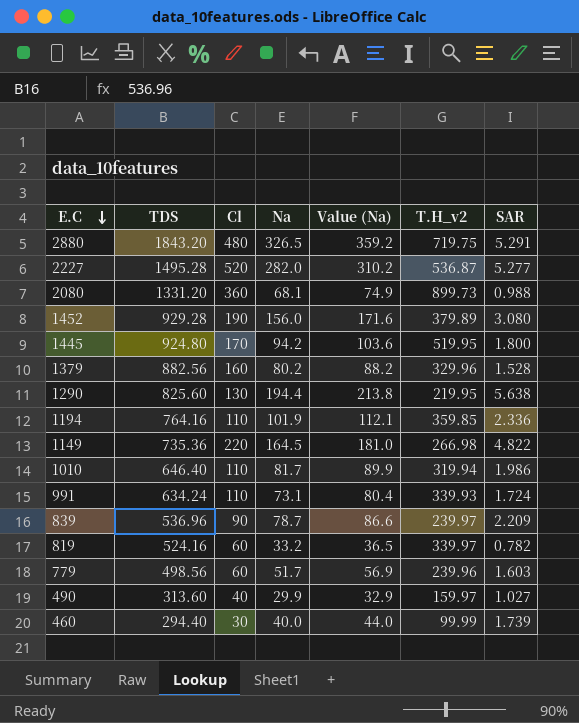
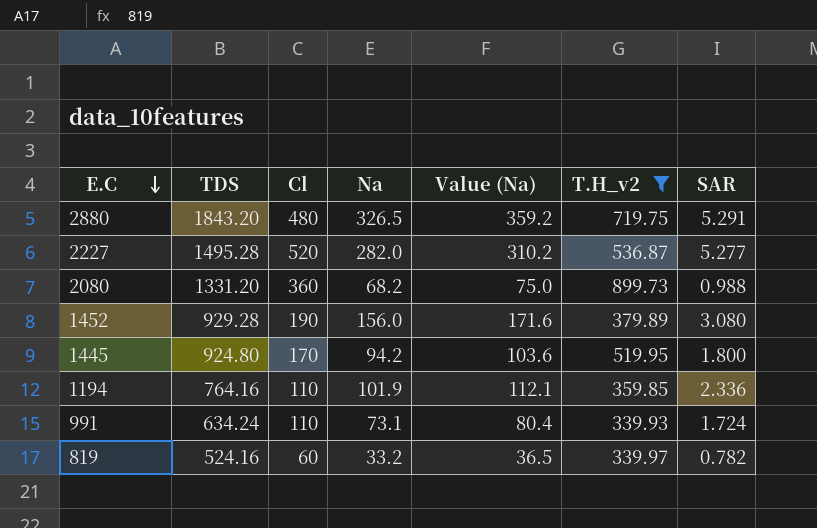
filter: none -> T.H_v2 >= 339.93
2080 | Na: 68.1 -> 68.2
2080 | Value (Na): 74.9 -> 75.0

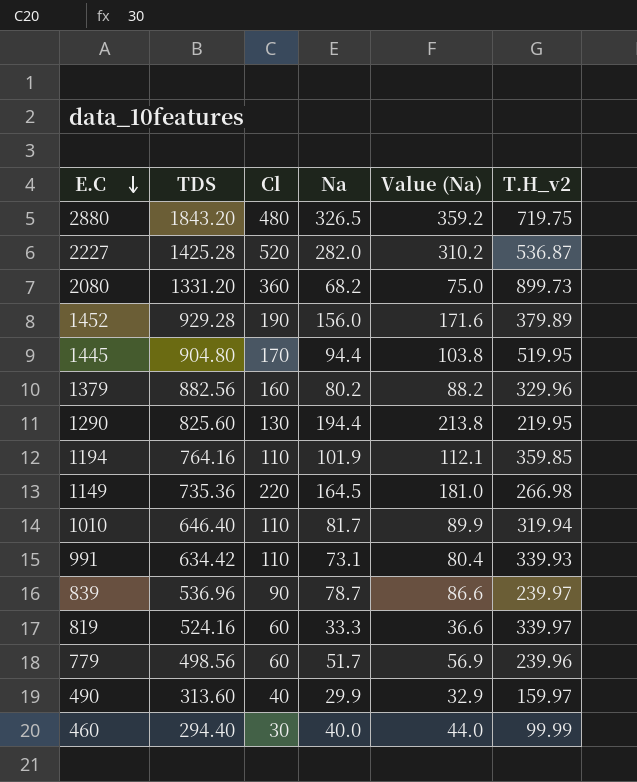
filter: T.H_v2 >= 339.93 -> none
column SAR | position: 7 -> none
2227 | TDS: 1495.28 -> 1425.28
1445 | TDS: 924.80 -> 904.80
1445 | Na: 94.2 -> 94.4
1445 | Value (Na): 103.6 -> 103.8
991 | TDS: 634.24 -> 634.42
819 | Na: 33.2 -> 33.3
819 | Value (Na): 36.5 -> 36.6

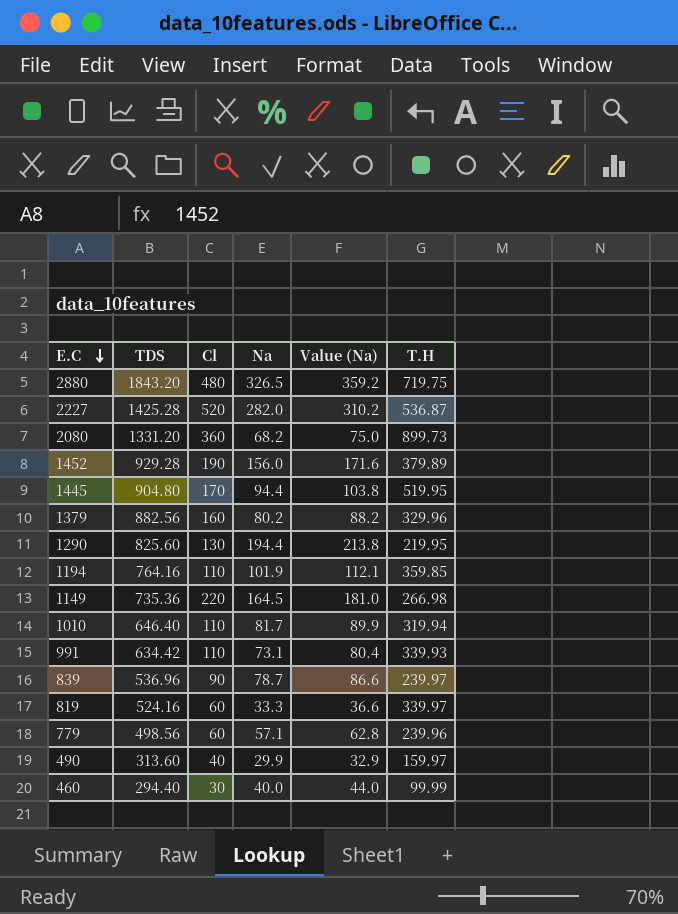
column name: T.H_v2 -> T.H
779 | Na: 51.7 -> 57.1
779 | Value (Na): 56.9 -> 62.8

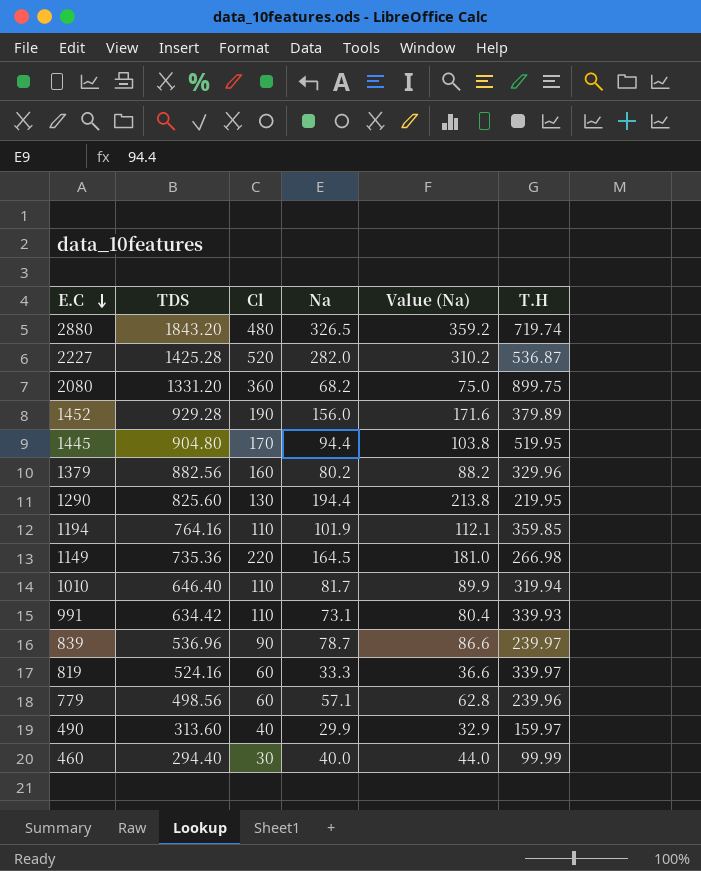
2880 | T.H: 719.75 -> 719.74
2080 | T.H: 899.73 -> 899.75

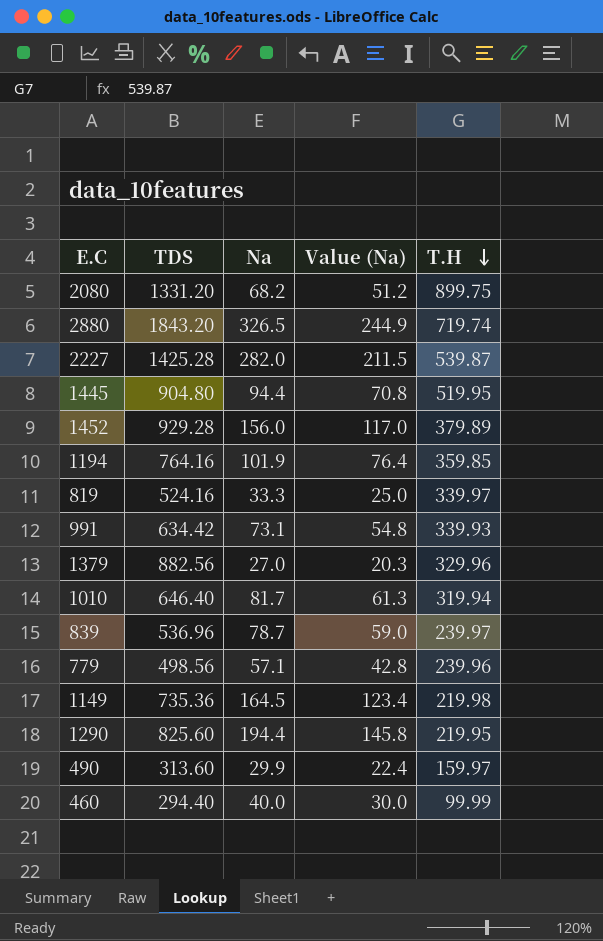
row order: E.C descending -> T.H descending
column Cl | position: 3 -> none
column Value (Na) | formula: [Na] * 1.1 -> [Na] * 0.75
2227 | T.H: 536.87 -> 539.87
1379 | Na: 80.2 -> 27.0
1149 | T.H: 266.98 -> 219.98

